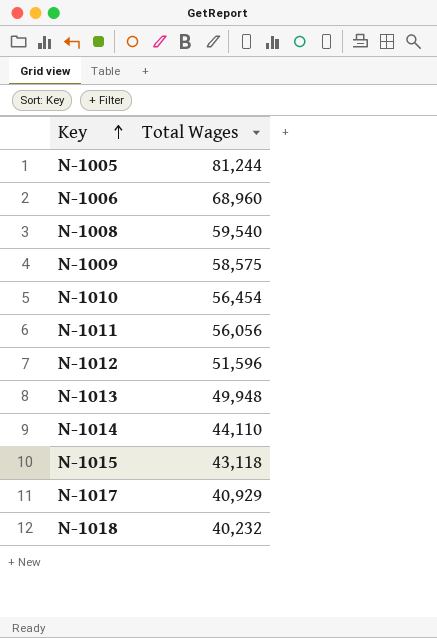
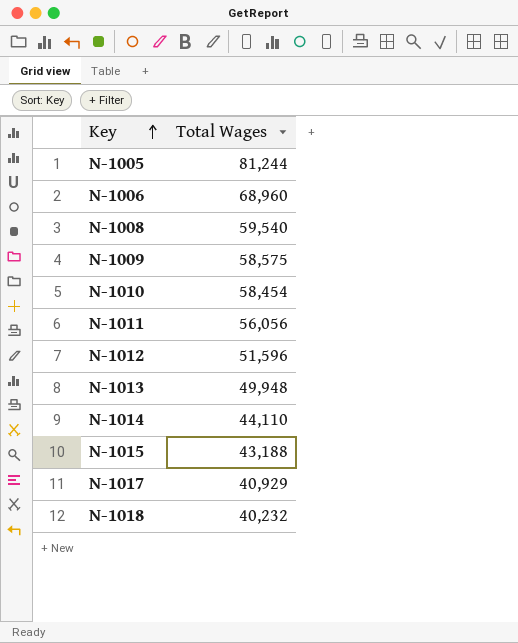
N-1010 | Total Wages: 56,454 -> 58,454
N-1015 | Total Wages: 43,118 -> 43,188

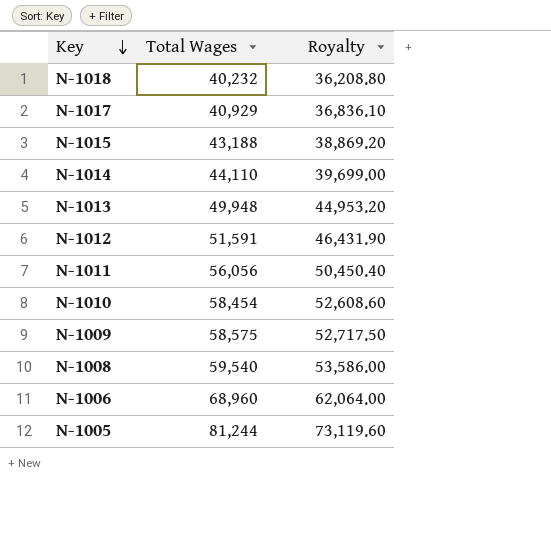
row order: Key ascending -> Key descending
column Royalty | formula: none -> [Total Wages] * 0.9
N-1012 | Total Wages: 51,596 -> 51,591

